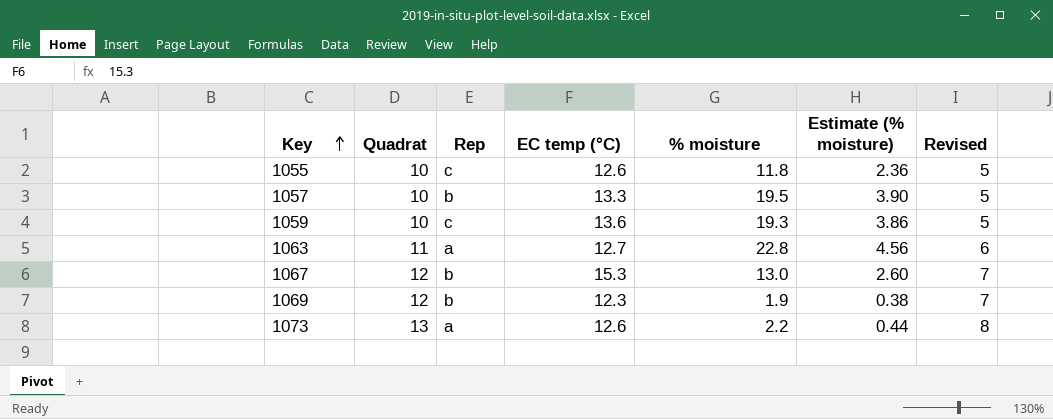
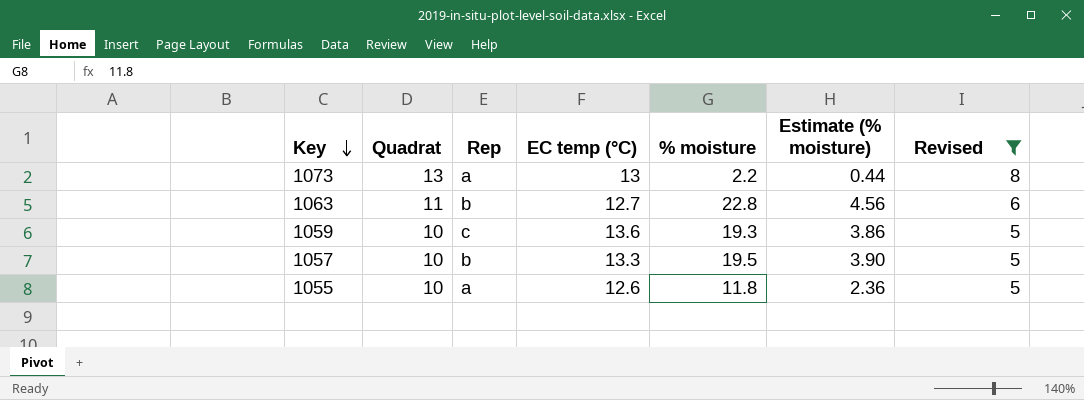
filter: none -> Revised != 7
row order: Key ascending -> Key descending
1073 | EC temp (°C): 12.6 -> 13
1063 | Rep: a -> b
1055 | Rep: c -> a

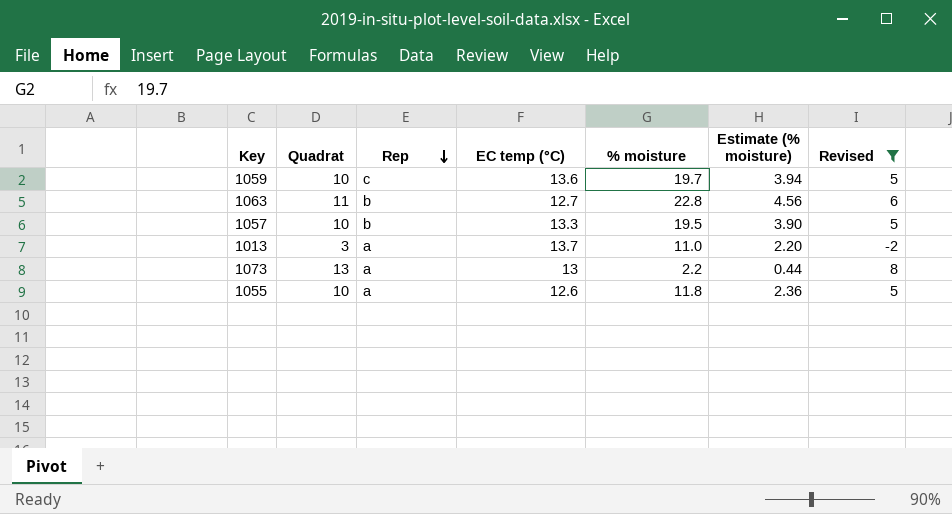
row order: Key descending -> Rep descending
1059 | % moisture: 19.3 -> 19.7
1059 | Estimate (% moisture): 3.86 -> 3.94
row 1013: none -> 3 | a | 13.7 | 11.0 | 2.20 | -2

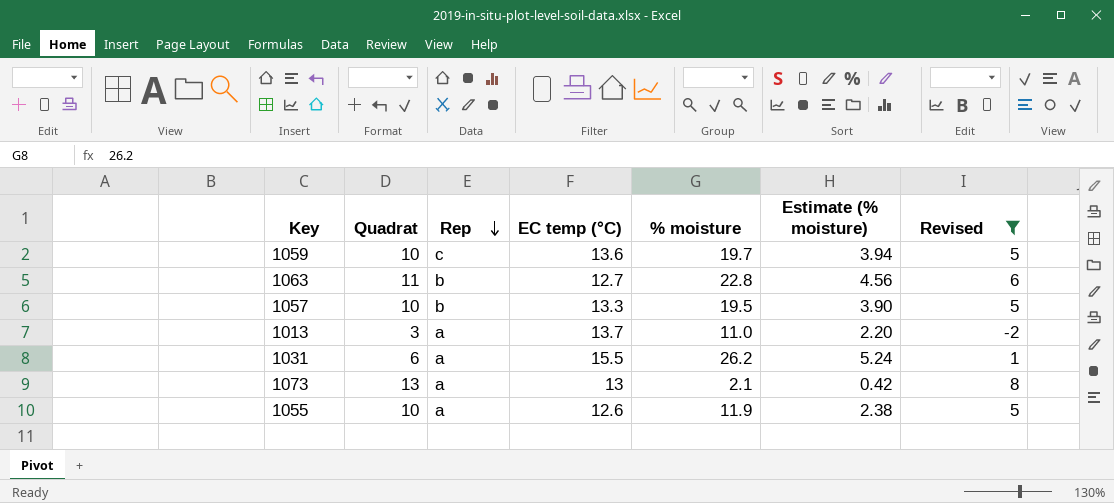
row 1031: none -> 6 | a | 15.5 | 26.2 | 5.24 | 1
1073 | % moisture: 2.2 -> 2.1
1073 | Estimate (% moisture): 0.44 -> 0.42
1055 | % moisture: 11.8 -> 11.9
1055 | Estimate (% moisture): 2.36 -> 2.38

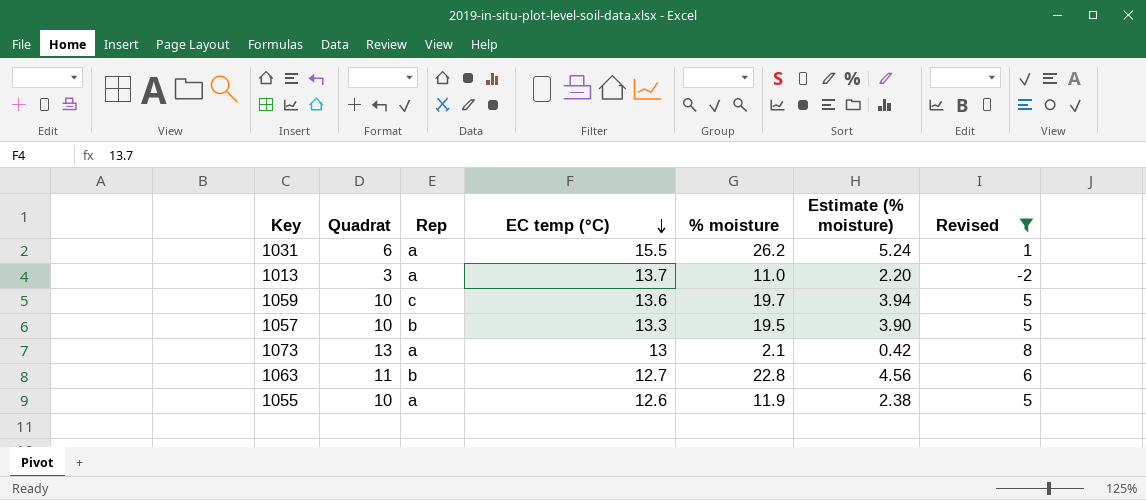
row order: Rep descending -> EC temp (°C) descending

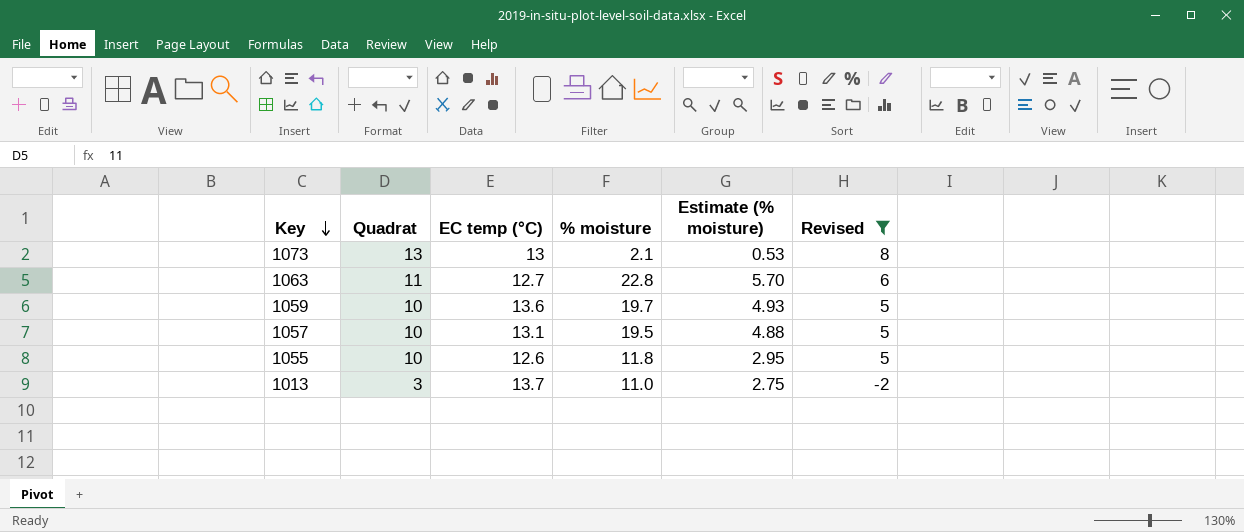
row order: EC temp (°C) descending -> Key descending
column Rep | position: 3 -> none
column Estimate (% moisture) | formula: [% moisture] * 0.2 -> [% moisture] * 0.25
row 1031: 6 | a | 15.5 | 26.2 | 5.24 | 1 -> none
1057 | EC temp (°C): 13.3 -> 13.1
1055 | % moisture: 11.9 -> 11.8

